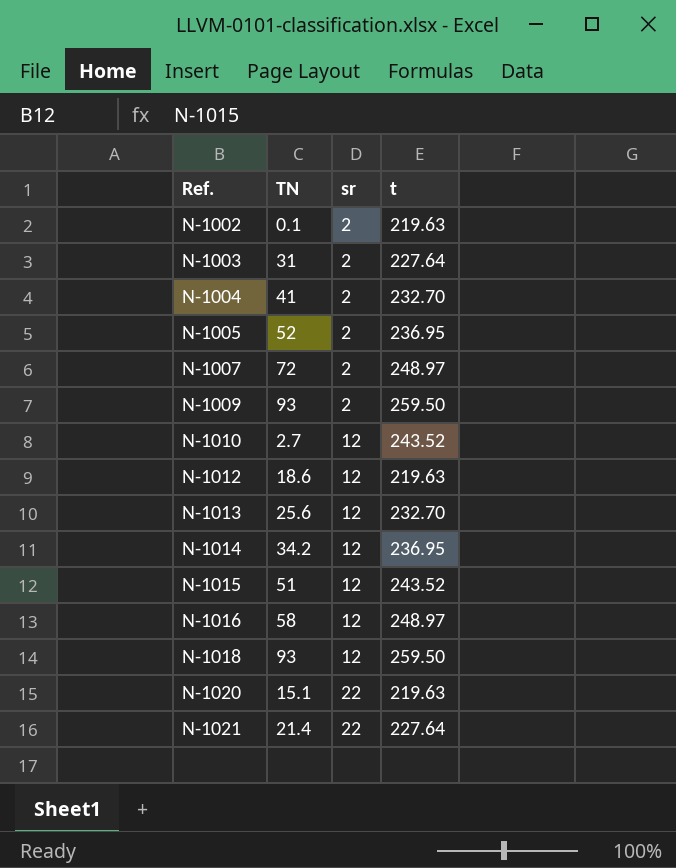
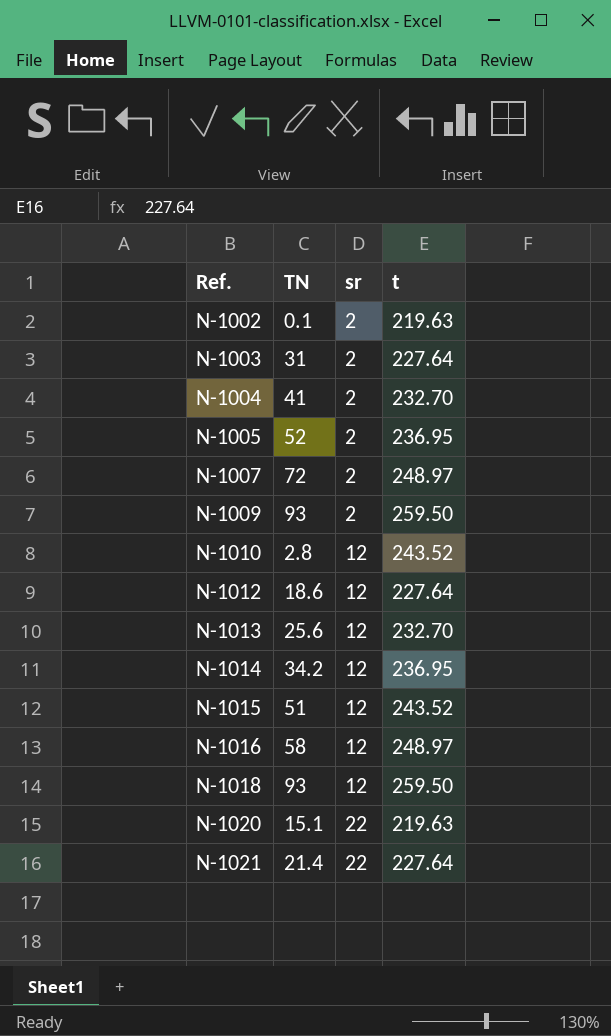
N-1010 | TN: 2.7 -> 2.8
N-1012 | t: 219.63 -> 227.64

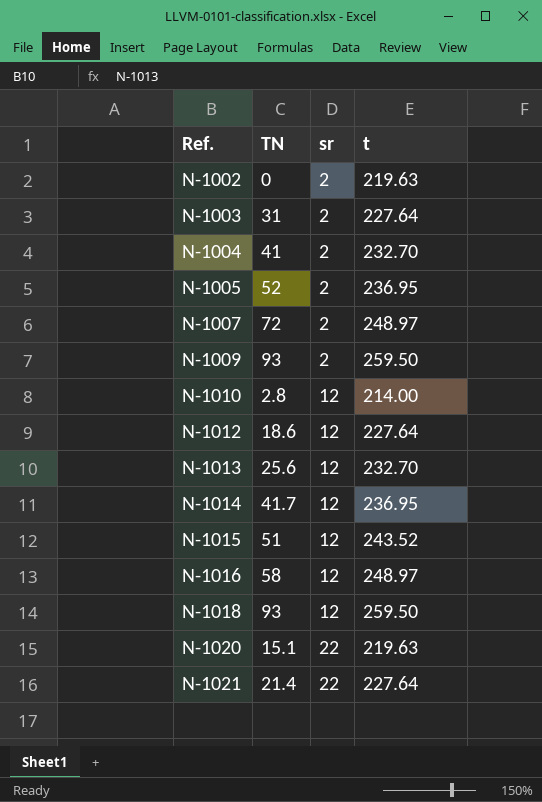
N-1002 | TN: 0.1 -> 0
N-1010 | t: 243.52 -> 214.00
N-1014 | TN: 34.2 -> 41.7

